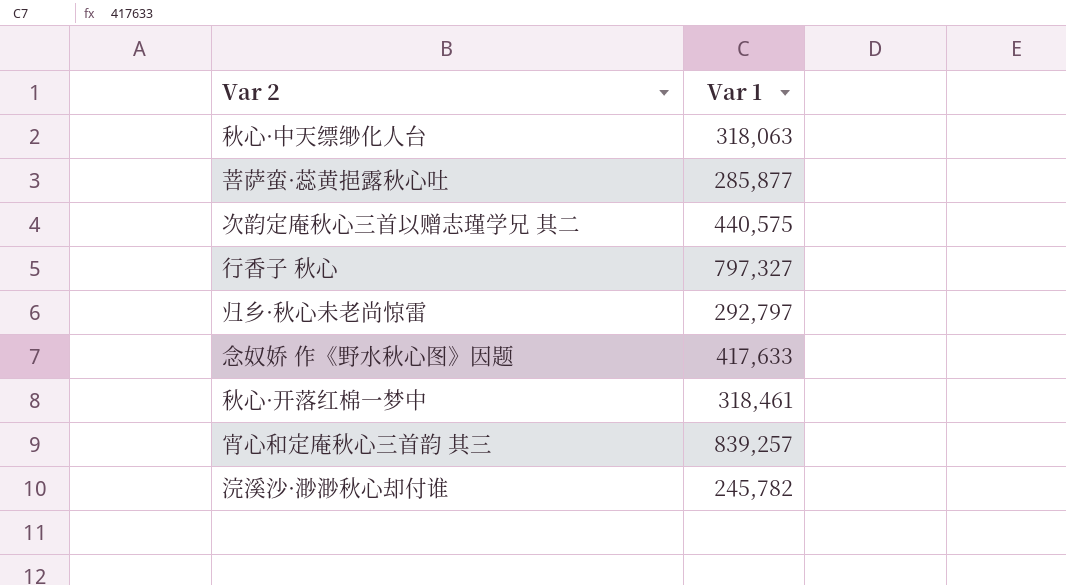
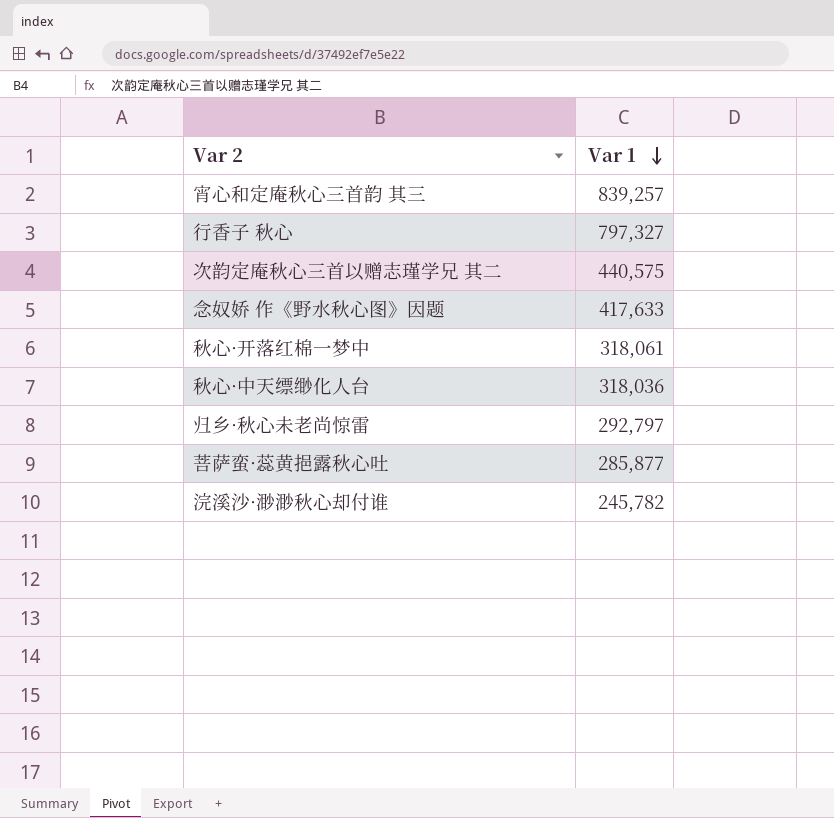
row order: none -> Var 1 descending
秋心·开落红棉一梦中 | Var 1: 318,461 -> 318,061
秋心·中天缥缈化人台 | Var 1: 318,063 -> 318,036

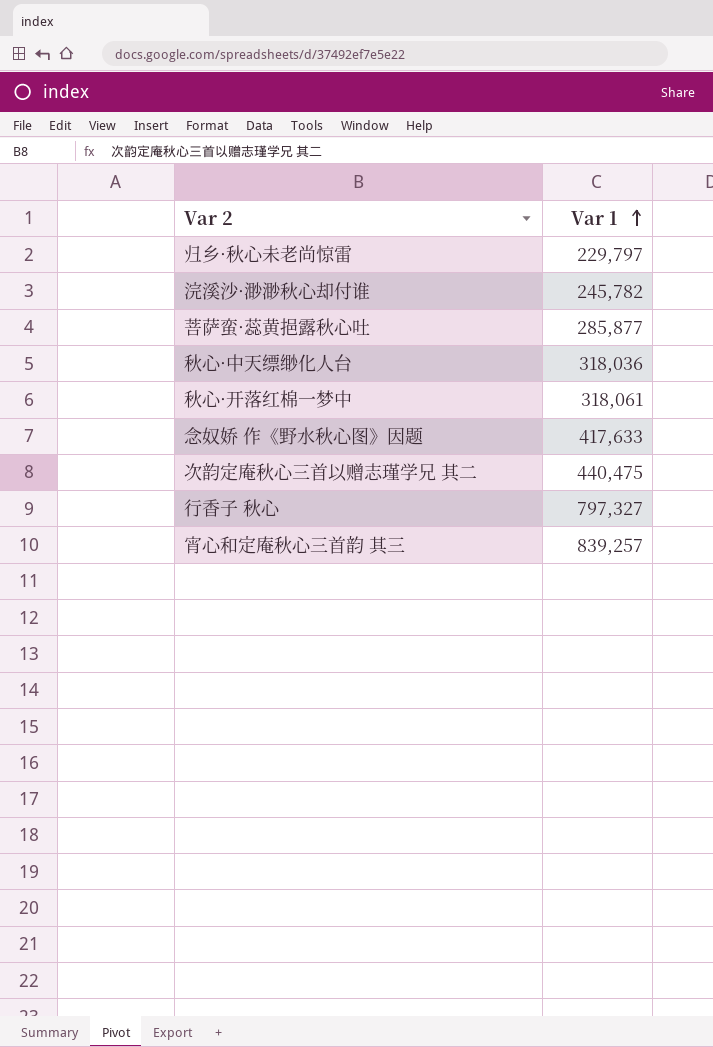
row order: Var 1 descending -> Var 1 ascending
归乡·秋心未老尚惊雷 | Var 1: 292,797 -> 229,797
次韵定庵秋心三首以赠志瑾学兄 其二 | Var 1: 440,575 -> 440,475

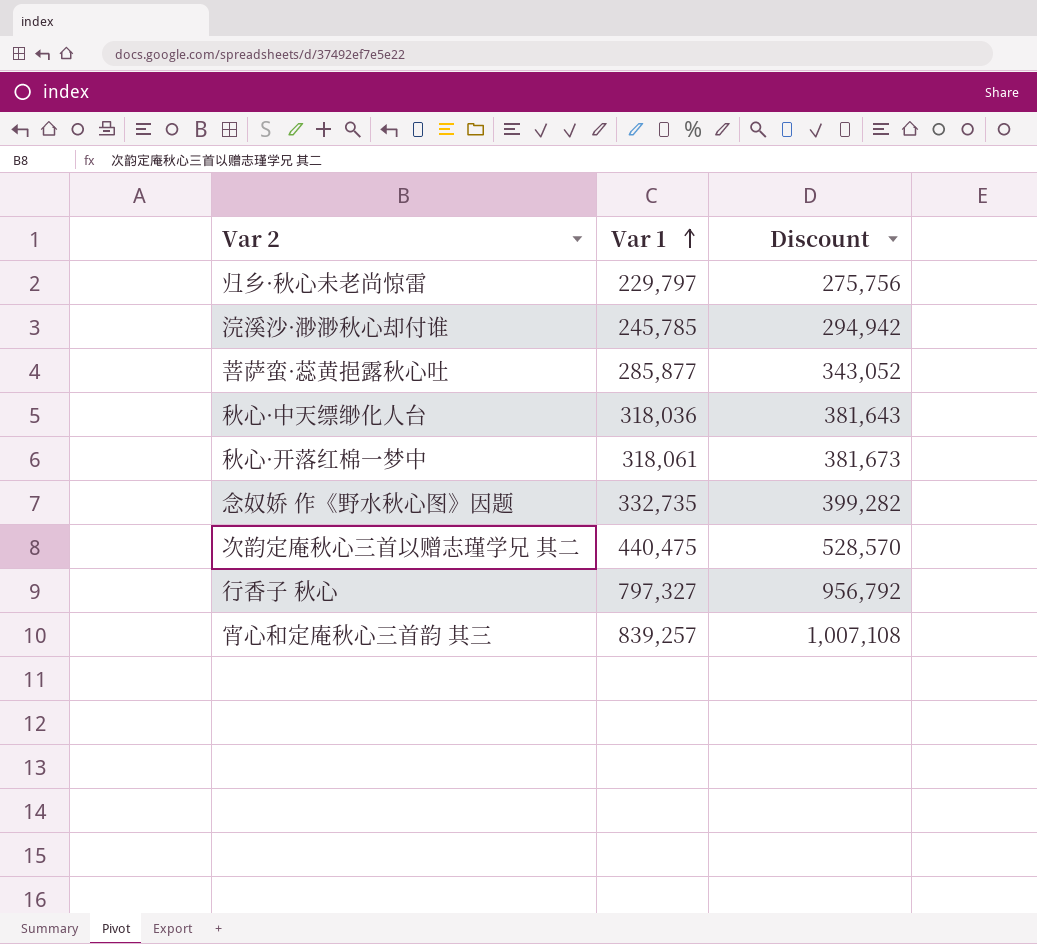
column Discount | formula: none -> [Var 1] * 1.2
浣溪沙·渺渺秋心却付谁 | Var 1: 245,782 -> 245,785
念奴娇 作《野水秋心图》因题 | Var 1: 417,633 -> 332,735

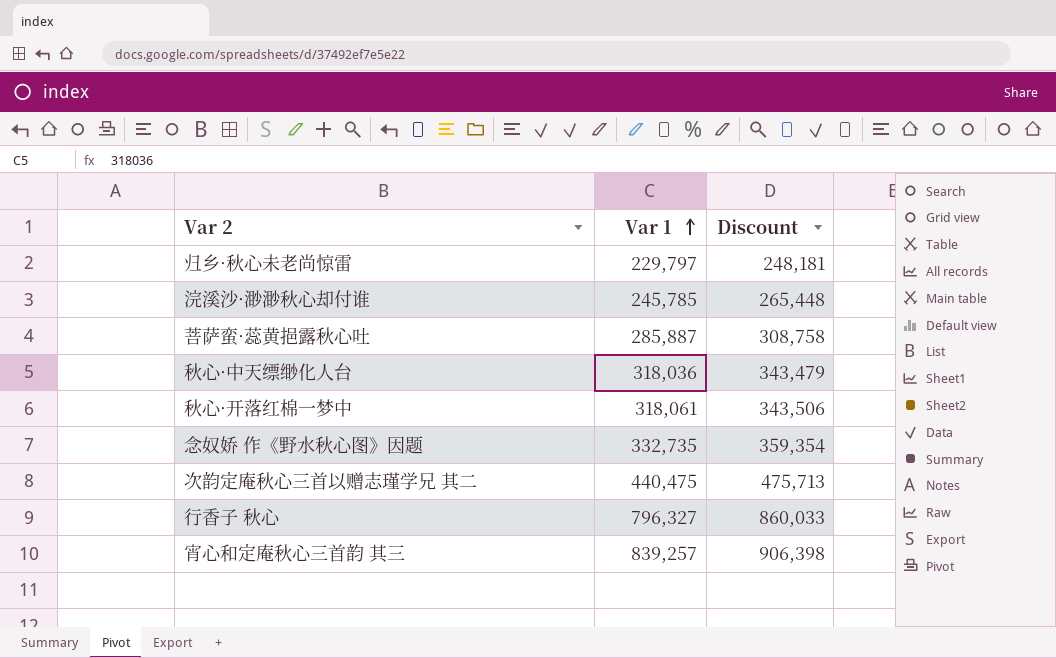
column Discount | formula: [Var 1] * 1.2 -> [Var 1] * 1.08
菩萨蛮·蕊黄挹露秋心吐 | Var 1: 285,877 -> 285,887
行香子 秋心 | Var 1: 797,327 -> 796,327

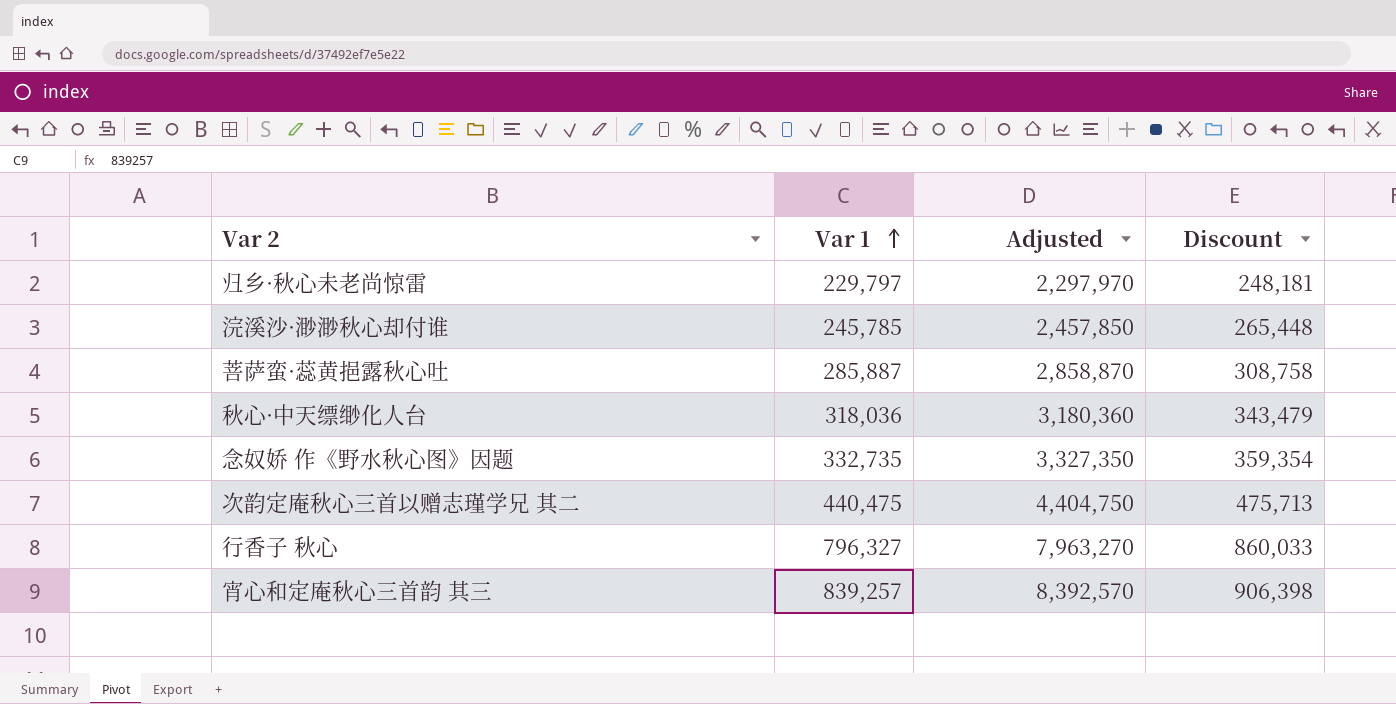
column Adjusted | formula: none -> [Var 1] * 10
row 秋心·开落红棉一梦中: 318,061 | 343,506 -> none

